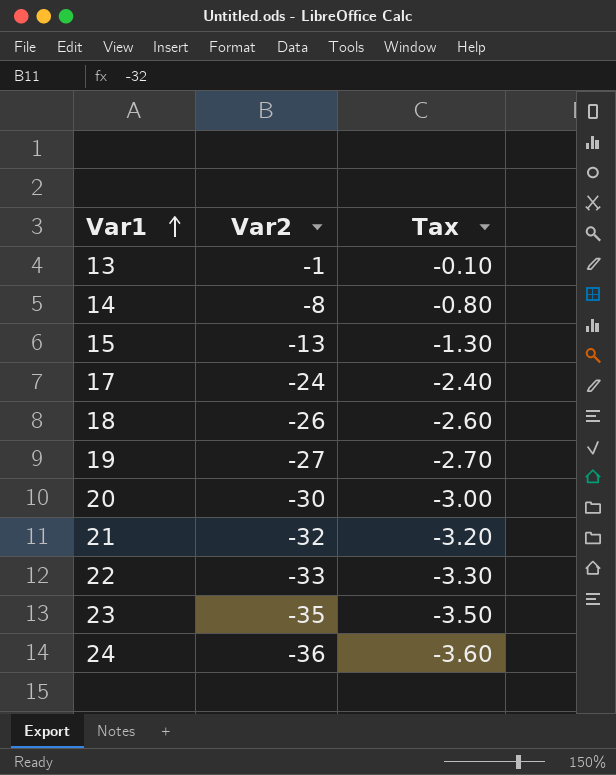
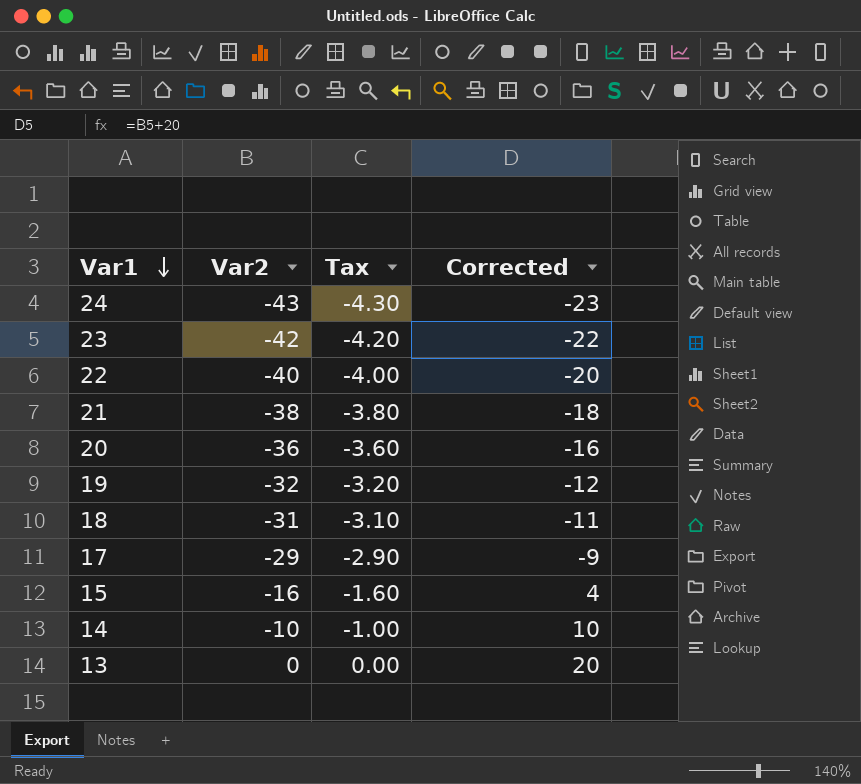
row order: Var1 ascending -> Var1 descending
column Corrected | formula: none -> [Var2] + 20
24 | Var2: -36 -> -43
24 | Tax: -3.60 -> -4.30
23 | Var2: -35 -> -42
23 | Tax: -3.50 -> -4.20
22 | Var2: -33 -> -40
22 | Tax: -3.30 -> -4.00
21 | Var2: -32 -> -38
21 | Tax: -3.20 -> -3.80
20 | Var2: -30 -> -36
20 | Tax: -3.00 -> -3.60
19 | Var2: -27 -> -32
19 | Tax: -2.70 -> -3.20
18 | Var2: -26 -> -31
18 | Tax: -2.60 -> -3.10
17 | Var2: -24 -> -29
17 | Tax: -2.40 -> -2.90
15 | Var2: -13 -> -16
15 | Tax: -1.30 -> -1.60
14 | Var2: -8 -> -10
14 | Tax: -0.80 -> -1.00
13 | Var2: -1 -> 0
13 | Tax: -0.10 -> 0.00

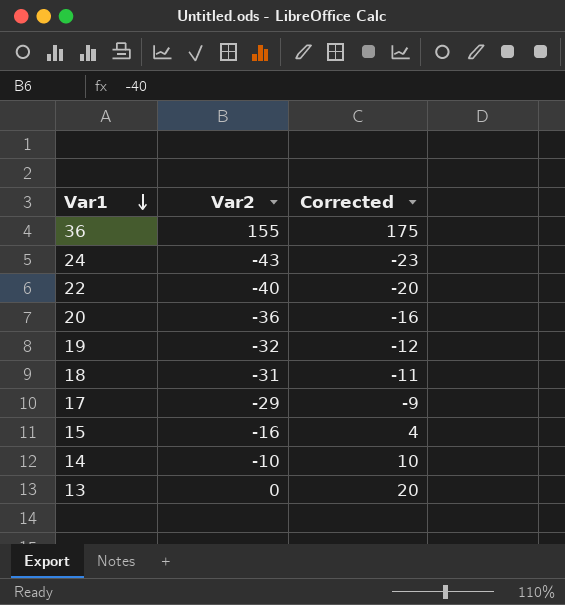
column Tax | formula: [Var2] * 0.1 -> none
row 23: -42 | -4.20 | -22 -> none
row 21: -38 | -3.80 | -18 -> none
row 36: none -> 155 | 175

